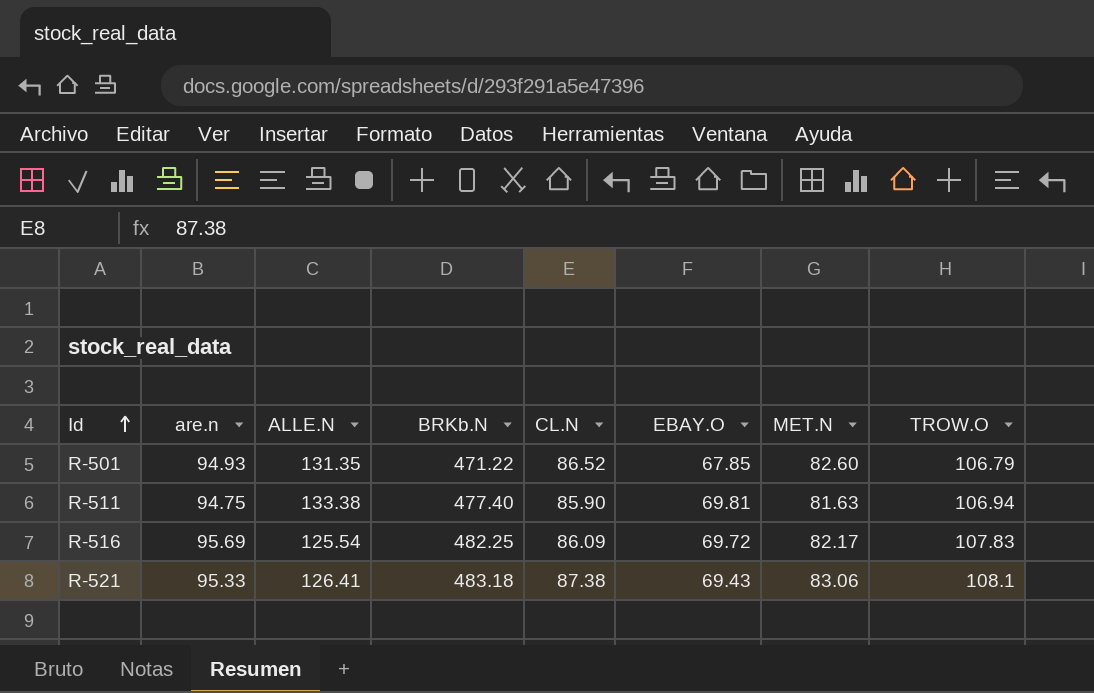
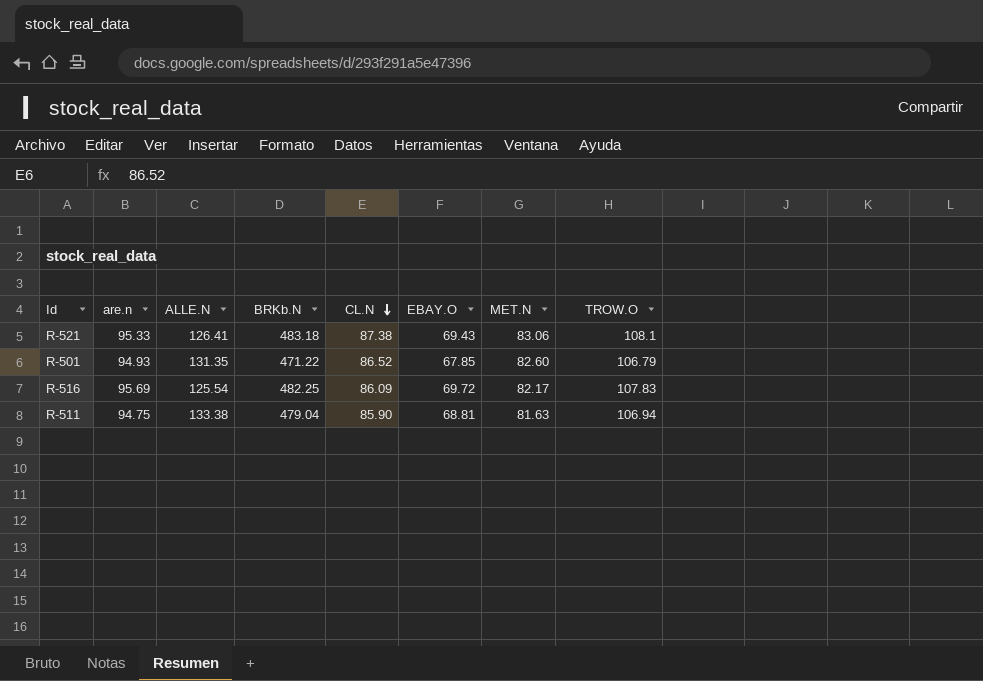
row order: Id ascending -> CL.N descending
R-511 | BRKb.N: 477.40 -> 479.04
R-511 | EBAY.O: 69.81 -> 68.81

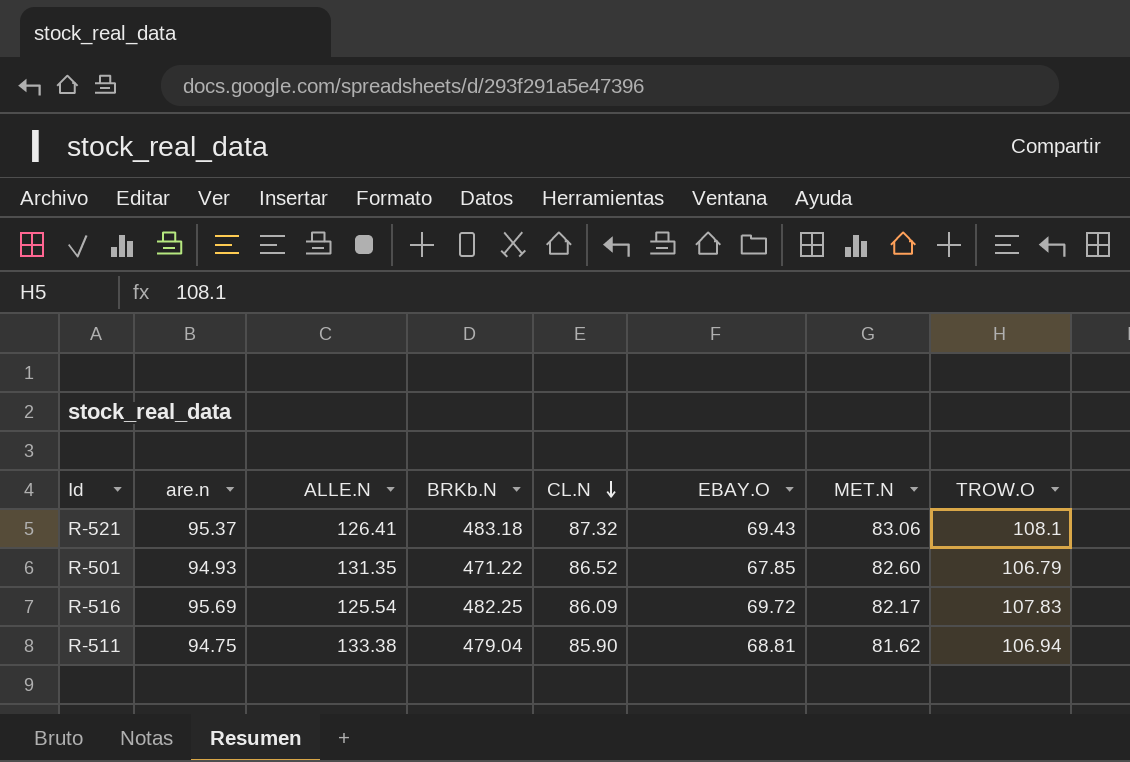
R-521 | are.n: 95.33 -> 95.37
R-521 | CL.N: 87.38 -> 87.32
R-511 | MET.N: 81.63 -> 81.62

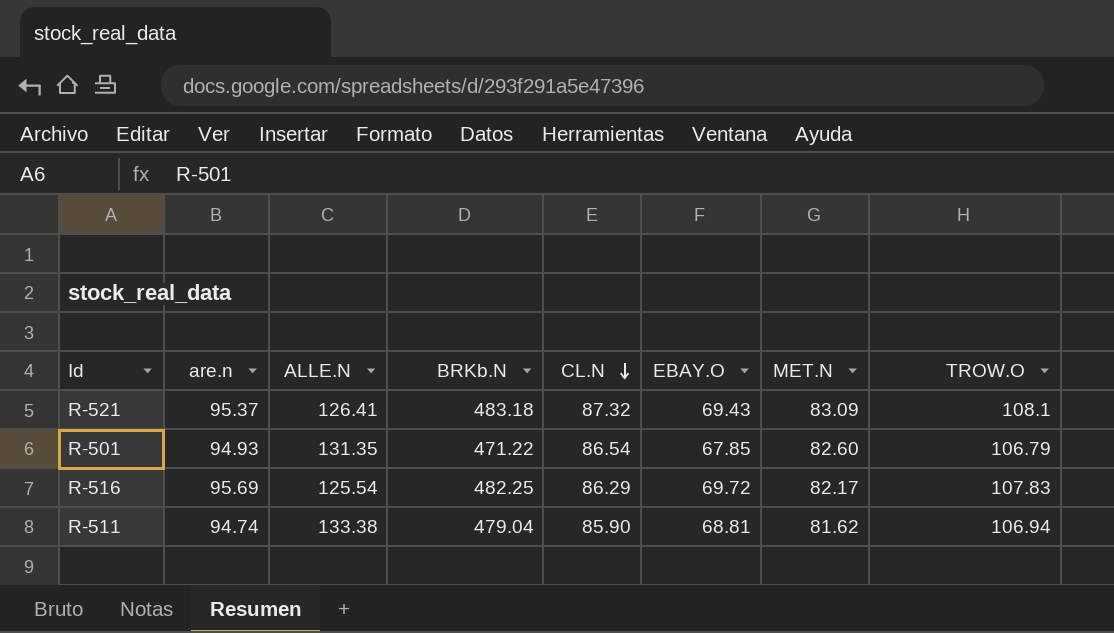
R-521 | MET.N: 83.06 -> 83.09
R-501 | CL.N: 86.52 -> 86.54
R-516 | CL.N: 86.09 -> 86.29
R-511 | are.n: 94.75 -> 94.74

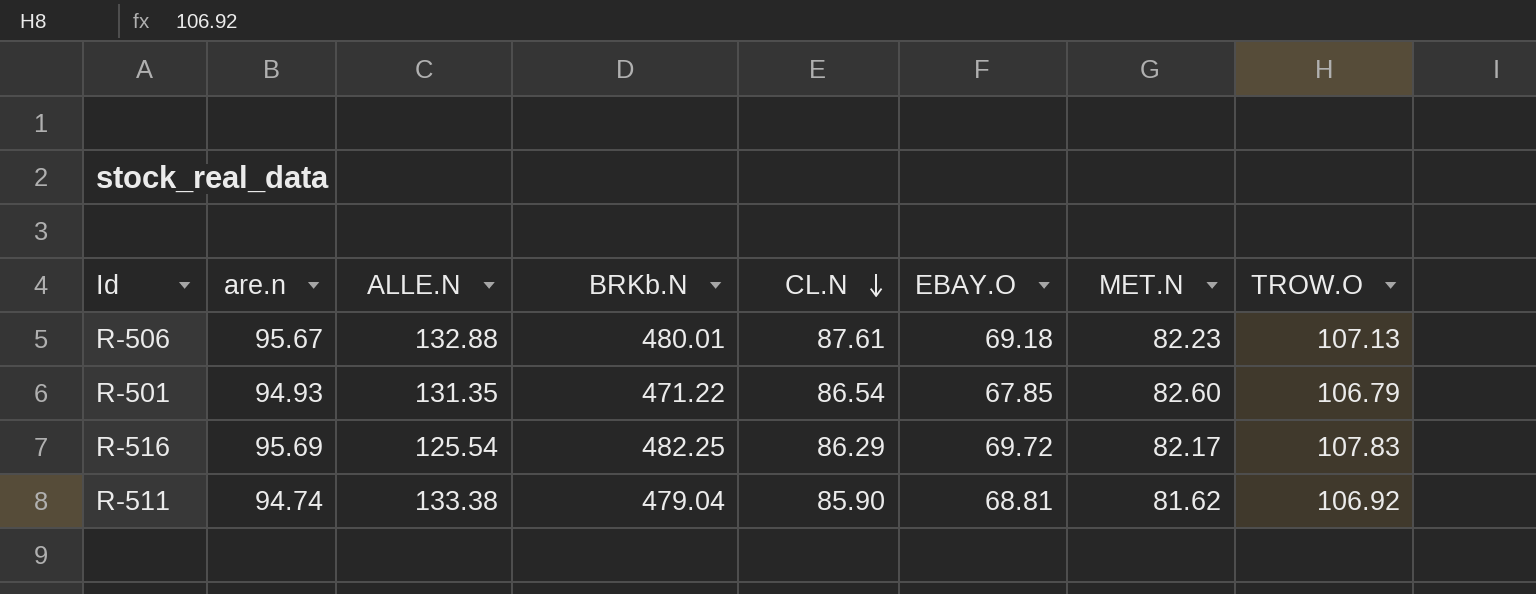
row R-521: 95.37 | 126.41 | 483.18 | 87.32 | 69.43 | 83.09 | 108.1 -> none
row R-506: none -> 95.67 | 132.88 | 480.01 | 87.61 | 69.18 | 82.23 | 107.13
R-511 | TROW.O: 106.94 -> 106.92

